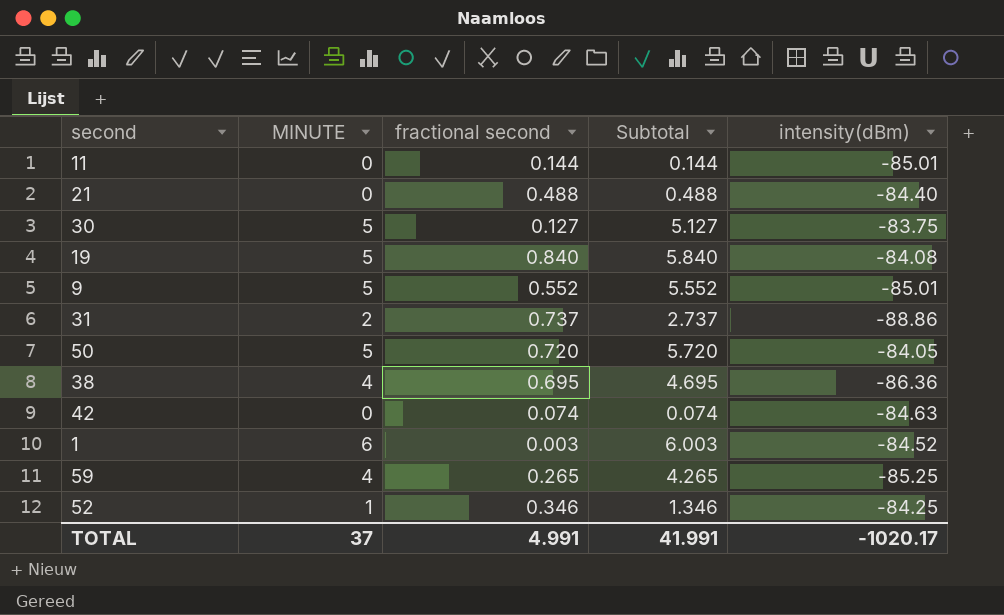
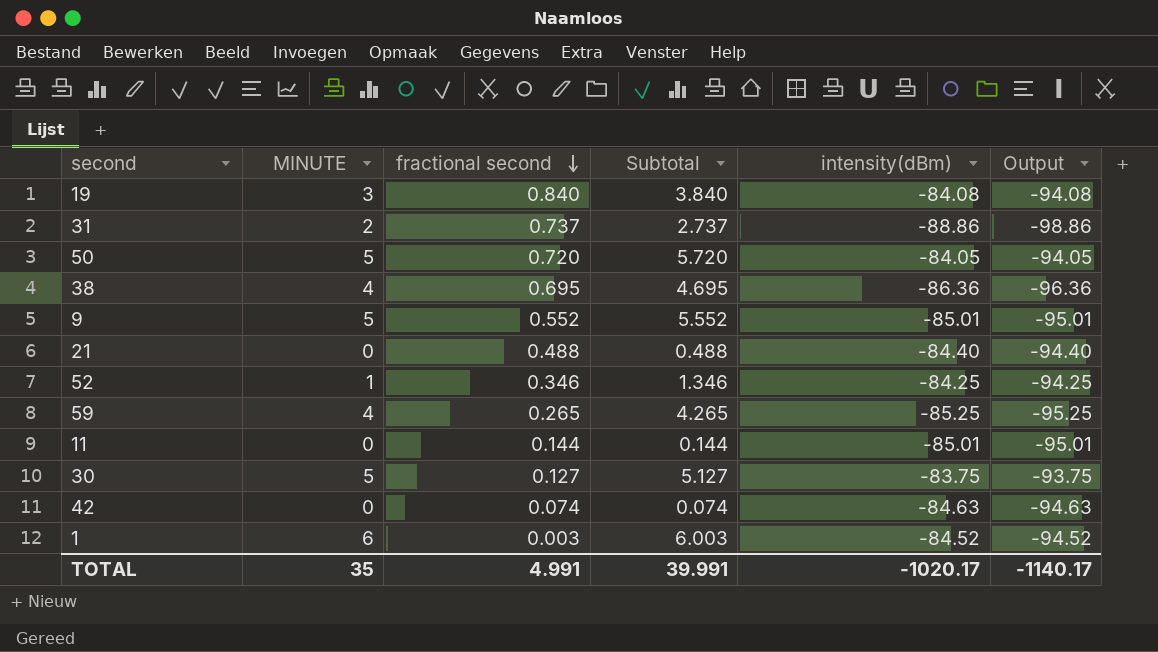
row order: none -> fractional second descending
column Output | formula: none -> [intensity(dBm)] - 10
19 | MINUTE: 5 -> 3
19 | Subtotal: 5.840 -> 3.840
TOTAL | MINUTE: 37 -> 35
TOTAL | Subtotal: 41.991 -> 39.991

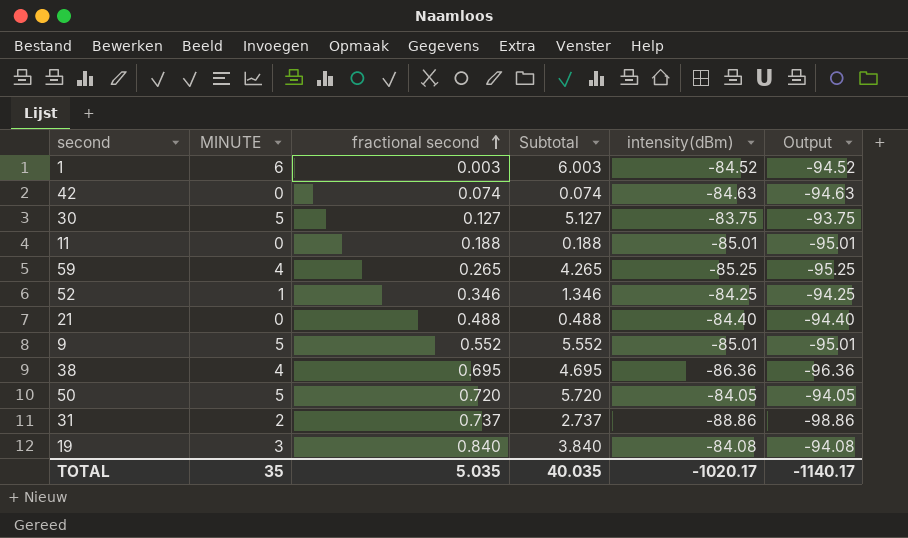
row order: fractional second descending -> fractional second ascending
11 | fractional second: 0.144 -> 0.188
11 | Subtotal: 0.144 -> 0.188
TOTAL | fractional second: 4.991 -> 5.035
TOTAL | Subtotal: 39.991 -> 40.035

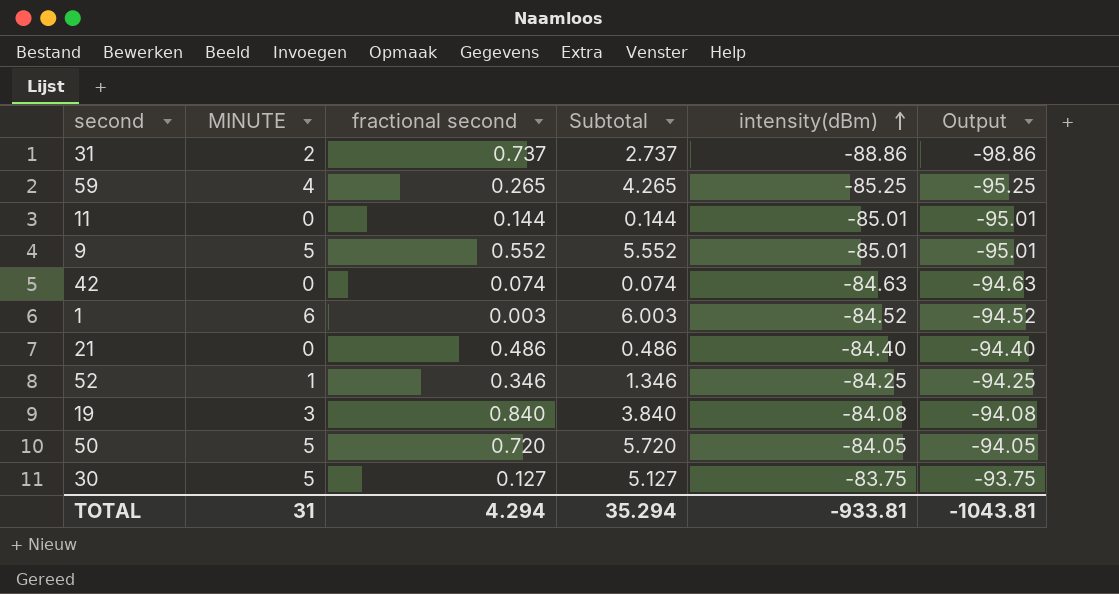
row order: fractional second ascending -> intensity(dBm) ascending
row 38: 4 | 0.695 | 4.695 | -86.36 | -96.36 -> none
11 | fractional second: 0.188 -> 0.144
11 | Subtotal: 0.188 -> 0.144
21 | fractional second: 0.488 -> 0.486
21 | Subtotal: 0.488 -> 0.486
TOTAL | MINUTE: 35 -> 31
TOTAL | fractional second: 5.035 -> 4.294
TOTAL | Subtotal: 40.035 -> 35.294
TOTAL | intensity(dBm): -1020.17 -> -933.81
TOTAL | Output: -1140.17 -> -1043.81

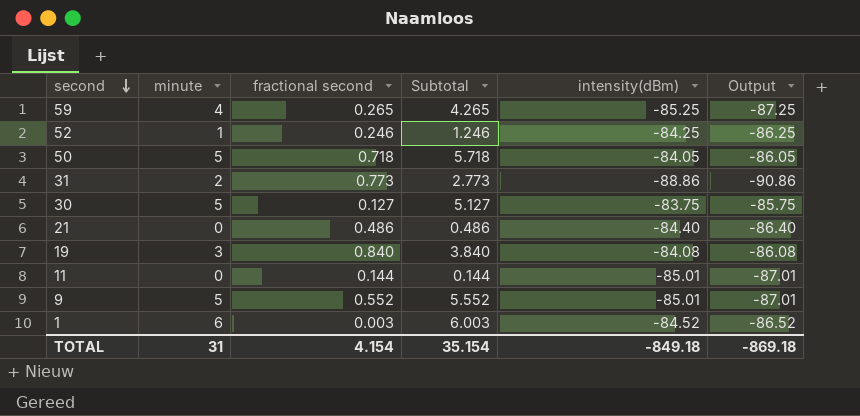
row order: intensity(dBm) ascending -> second descending
column name: MINUTE -> minute
column Output | formula: [intensity(dBm)] - 10 -> [intensity(dBm)] - 2
row 42: 0 | 0.074 | 0.074 | -84.63 | -94.63 -> none
52 | fractional second: 0.346 -> 0.246
52 | Subtotal: 1.346 -> 1.246
50 | fractional second: 0.720 -> 0.718
50 | Subtotal: 5.720 -> 5.718
31 | fractional second: 0.737 -> 0.773
31 | Subtotal: 2.737 -> 2.773
TOTAL | fractional second: 4.294 -> 4.154
TOTAL | Subtotal: 35.294 -> 35.154
TOTAL | intensity(dBm): -933.81 -> -849.18
TOTAL | Output: -1043.81 -> -869.18

